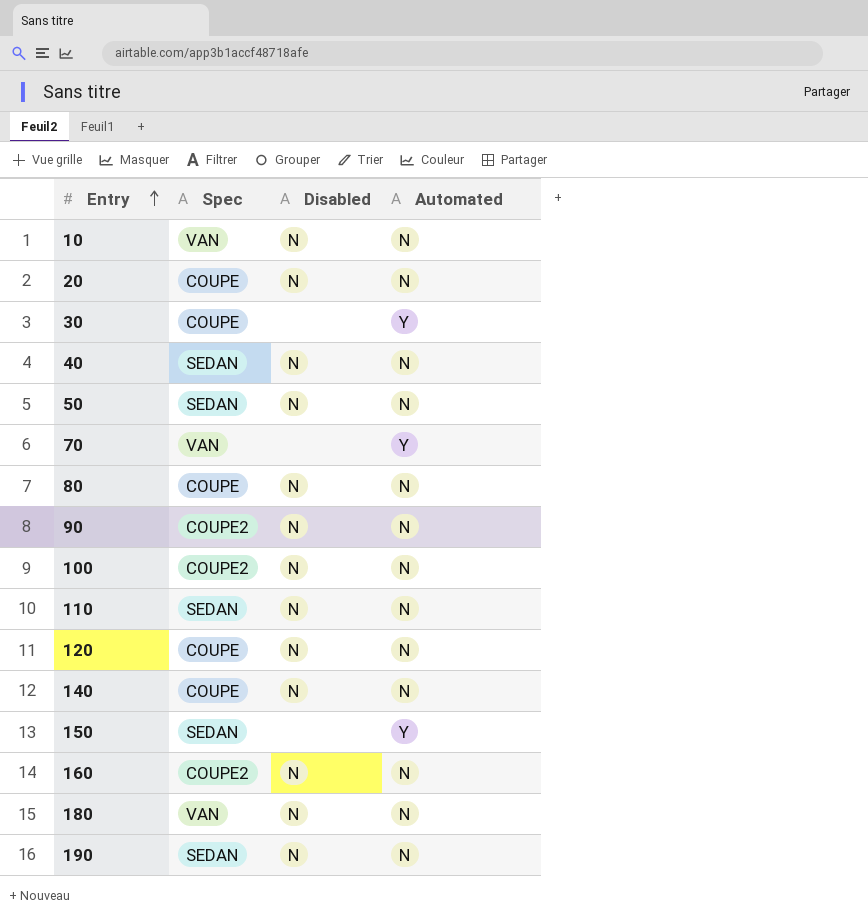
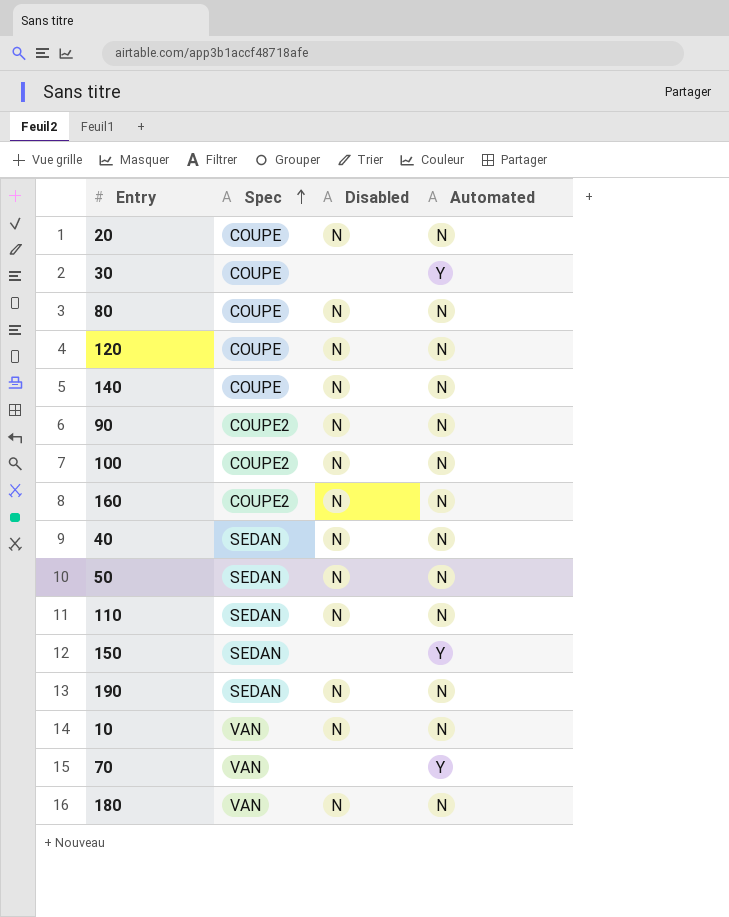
row order: Entry ascending -> Spec ascending

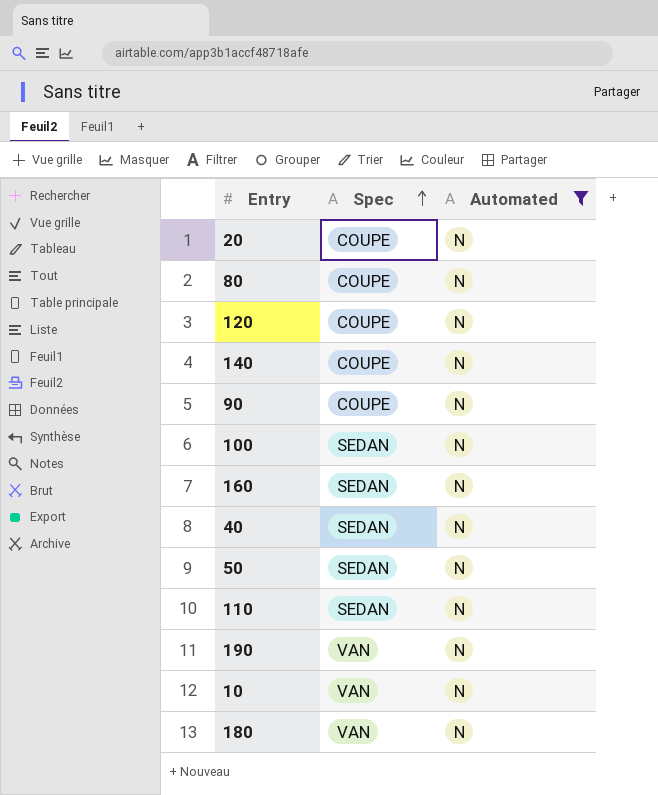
filter: none -> Automated = N
column Disabled | position: 3 -> none
90 | Spec: COUPE2 -> COUPE
100 | Spec: COUPE2 -> SEDAN
160 | Spec: COUPE2 -> SEDAN
190 | Spec: SEDAN -> VAN

